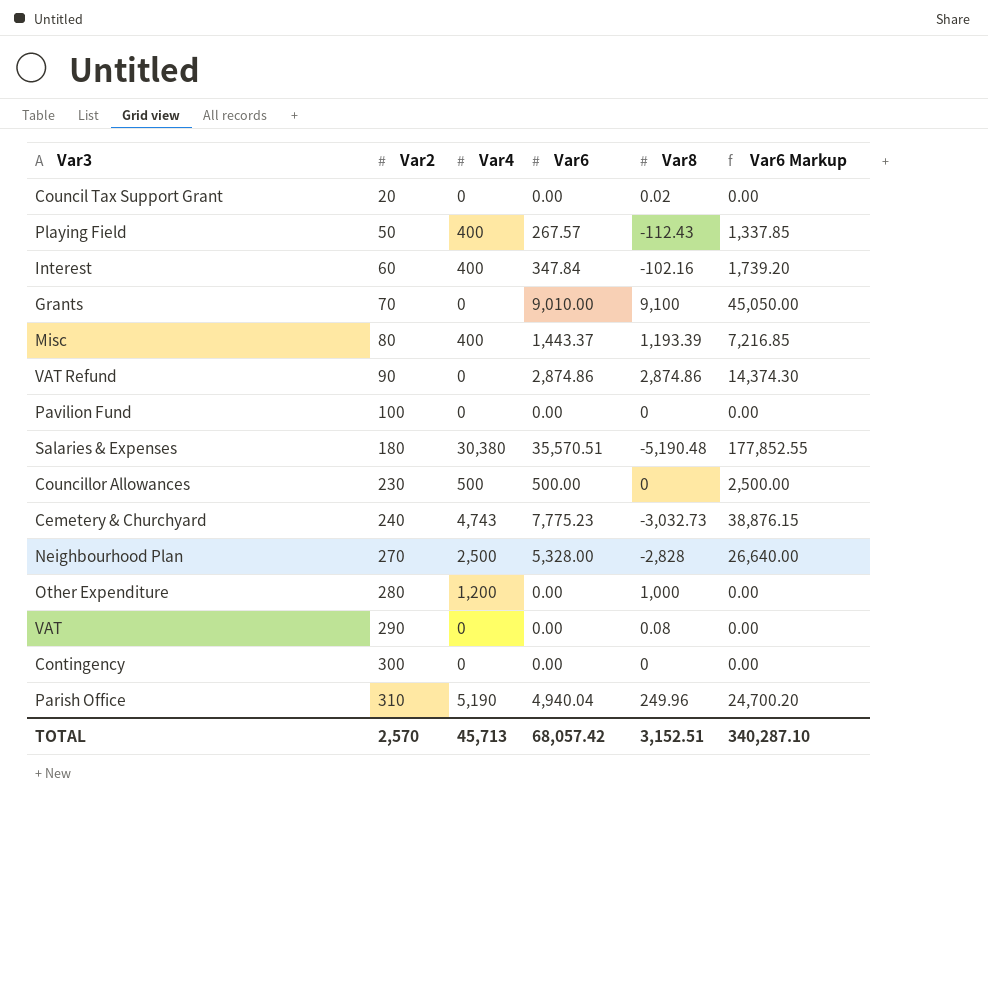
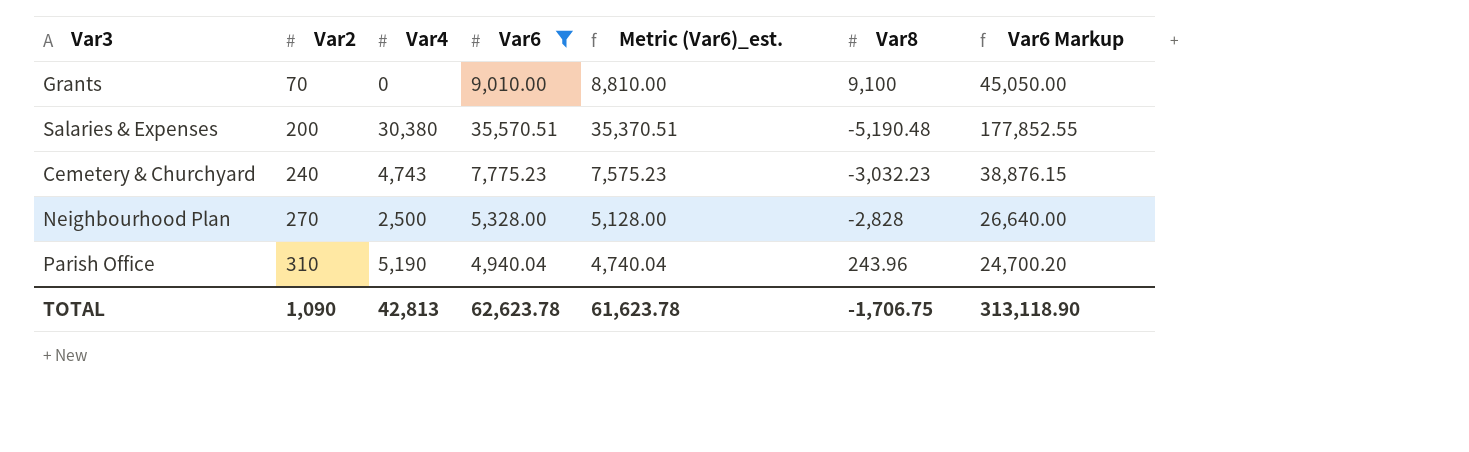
filter: none -> Var6 >= 4,940.04
column Metric (Var6)_est. | formula: none -> [Var6] - 200
Salaries & Expenses | Var2: 180 -> 200
Cemetery & Churchyard | Var8: -3,032.73 -> -3,032.23
Parish Office | Var8: 249.96 -> 243.96
TOTAL | Var2: 2,570 -> 1,090
TOTAL | Var4: 45,713 -> 42,813
TOTAL | Var6: 68,057.42 -> 62,623.78
TOTAL | Var8: 3,152.51 -> -1,706.75
TOTAL | Var6 Markup: 340,287.10 -> 313,118.90

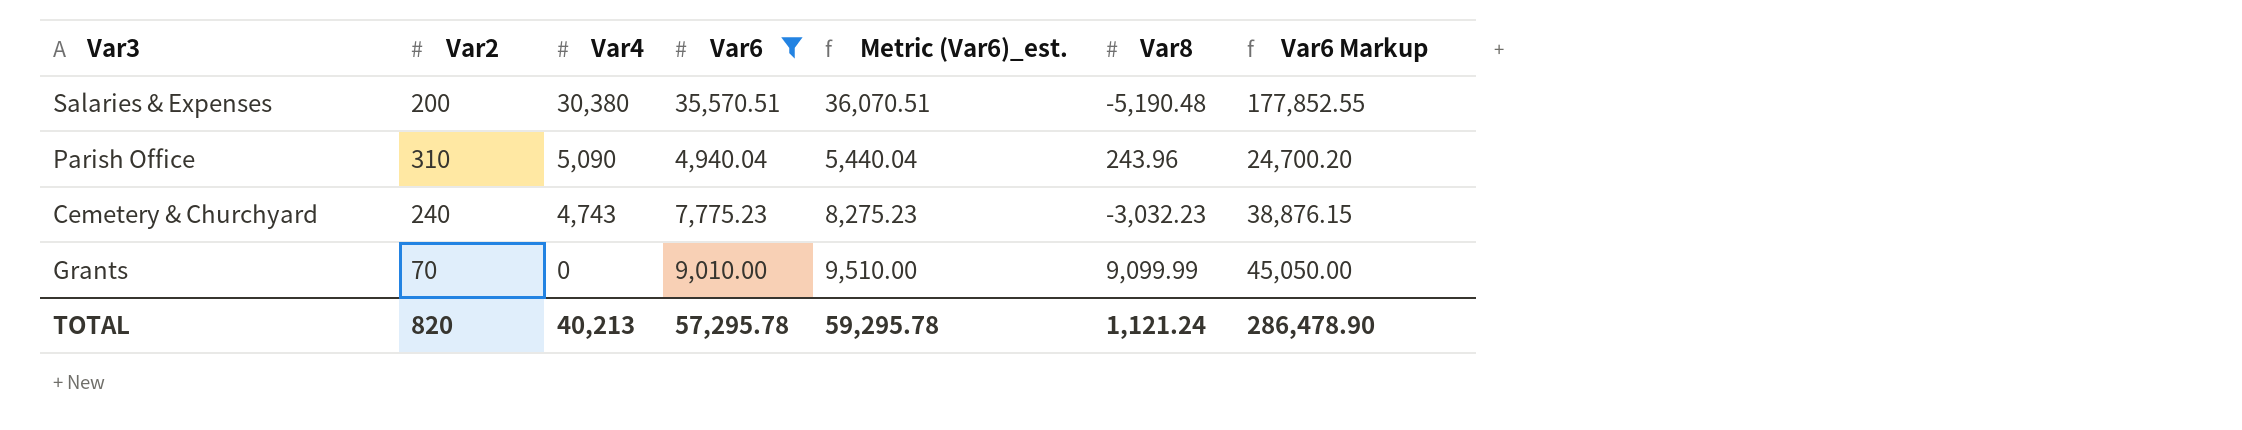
row order: Var2 ascending -> Var4 descending
column Metric (Var6)_est. | formula: [Var6] - 200 -> [Var6] + 500
row Neighbourhood Plan: 270 | 2,500 | 5,328.00 | 5,128.00 | -2,828 | 26,640.00 -> none
Parish Office | Var4: 5,190 -> 5,090
Grants | Var8: 9,100 -> 9,099.99
TOTAL | Var2: 1,090 -> 820
TOTAL | Var4: 42,813 -> 40,213
TOTAL | Var6: 62,623.78 -> 57,295.78
TOTAL | Metric (Var6)_est.: 61,623.78 -> 59,295.78
TOTAL | Var8: -1,706.75 -> 1,121.24
TOTAL | Var6 Markup: 313,118.90 -> 286,478.90

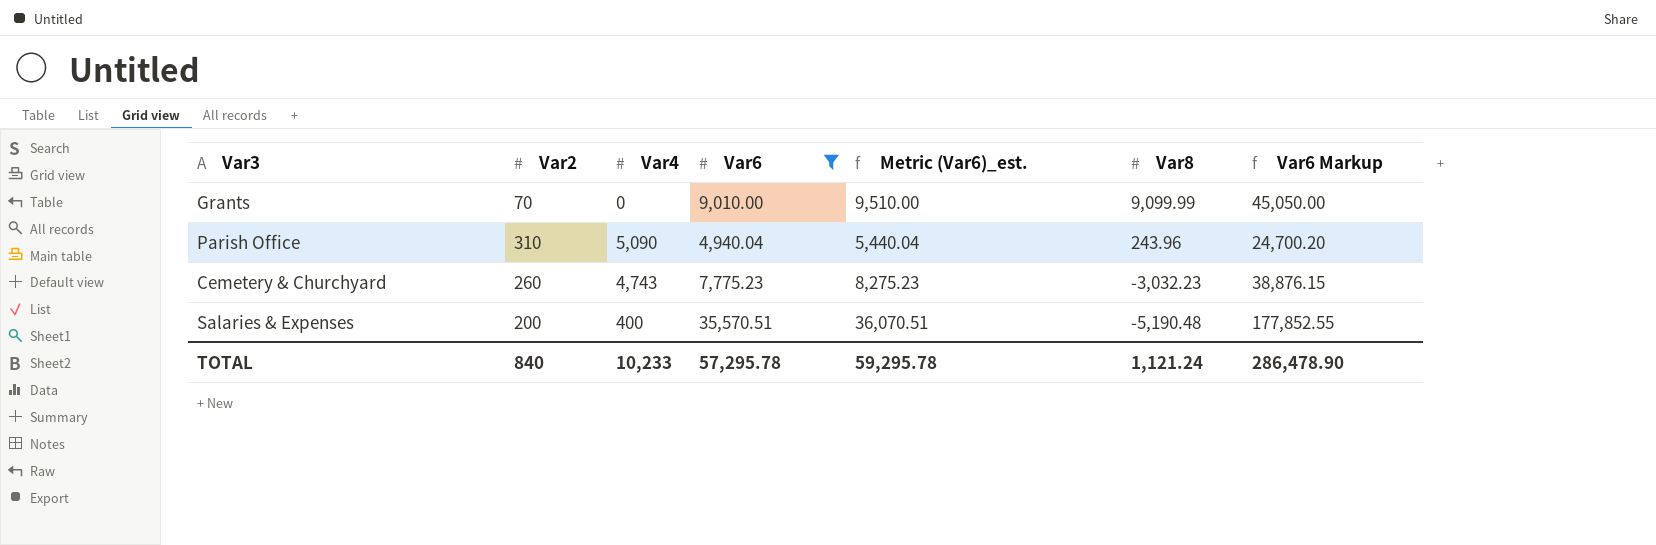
row order: Var4 descending -> Var8 descending
Cemetery & Churchyard | Var2: 240 -> 260
Salaries & Expenses | Var4: 30,380 -> 400
TOTAL | Var2: 820 -> 840
TOTAL | Var4: 40,213 -> 10,233

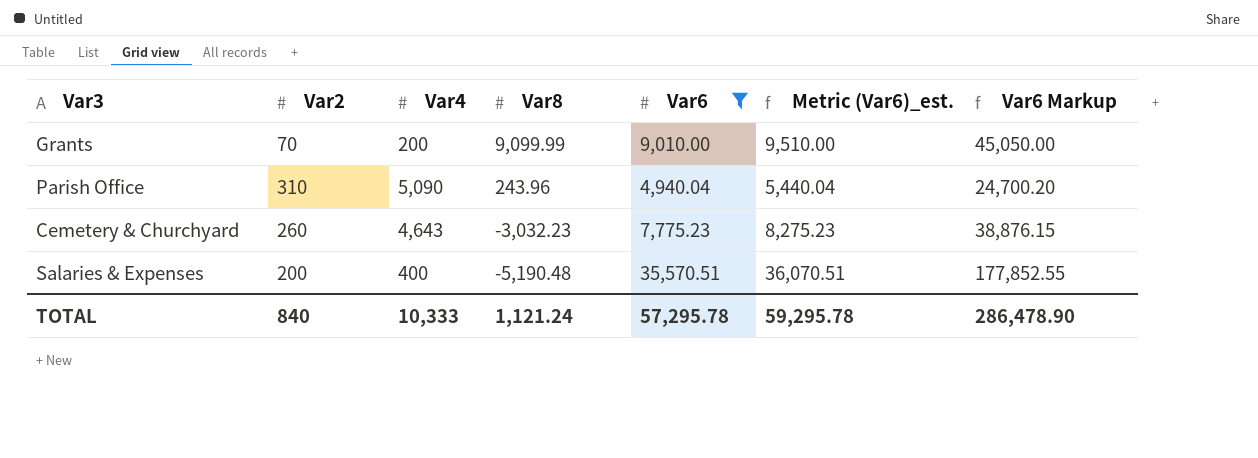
column Var8 | position: 6 -> 4
Grants | Var4: 0 -> 200
Cemetery & Churchyard | Var4: 4,743 -> 4,643
TOTAL | Var4: 10,233 -> 10,333

